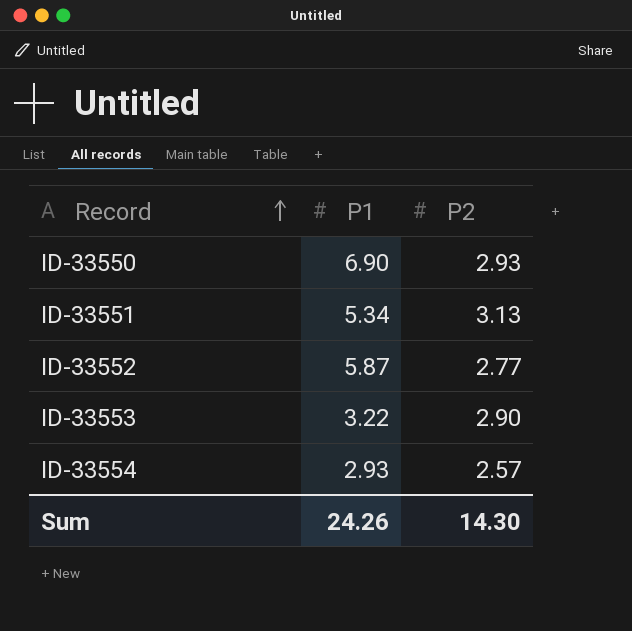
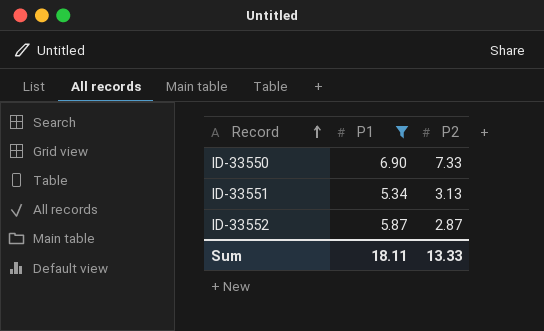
filter: none -> P1 >= 5.34
ID-33550 | P2: 2.93 -> 7.33
ID-33552 | P2: 2.77 -> 2.87
Sum | P1: 24.26 -> 18.11
Sum | P2: 14.30 -> 13.33

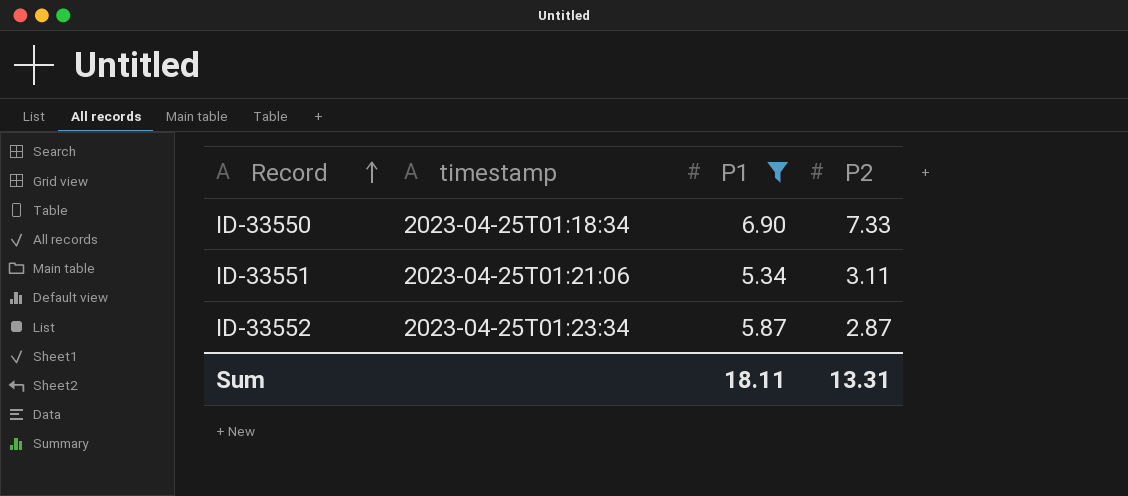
column timestamp | position: none -> 2
ID-33551 | P2: 3.13 -> 3.11
Sum | P2: 13.33 -> 13.31

